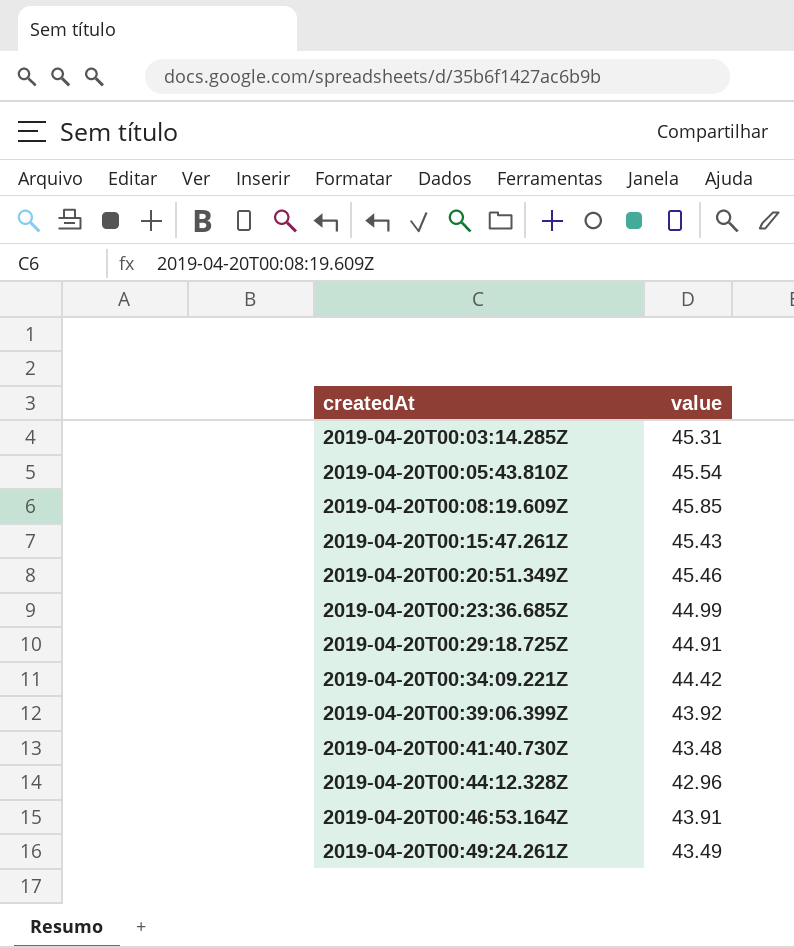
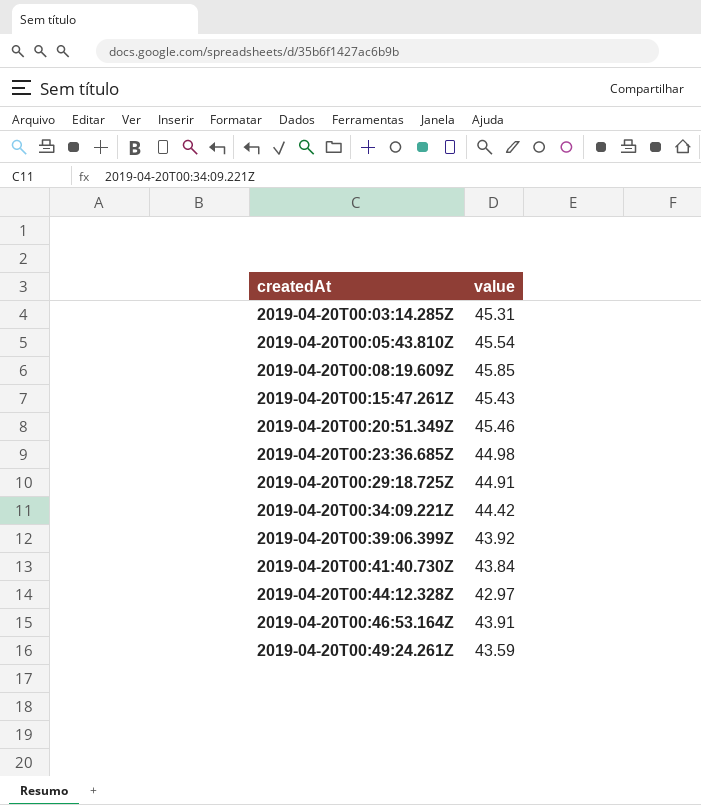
2019-04-20T00:23:36.685Z | value: 44.99 -> 44.98
2019-04-20T00:41:40.730Z | value: 43.48 -> 43.84
2019-04-20T00:44:12.328Z | value: 42.96 -> 42.97
2019-04-20T00:49:24.261Z | value: 43.49 -> 43.59

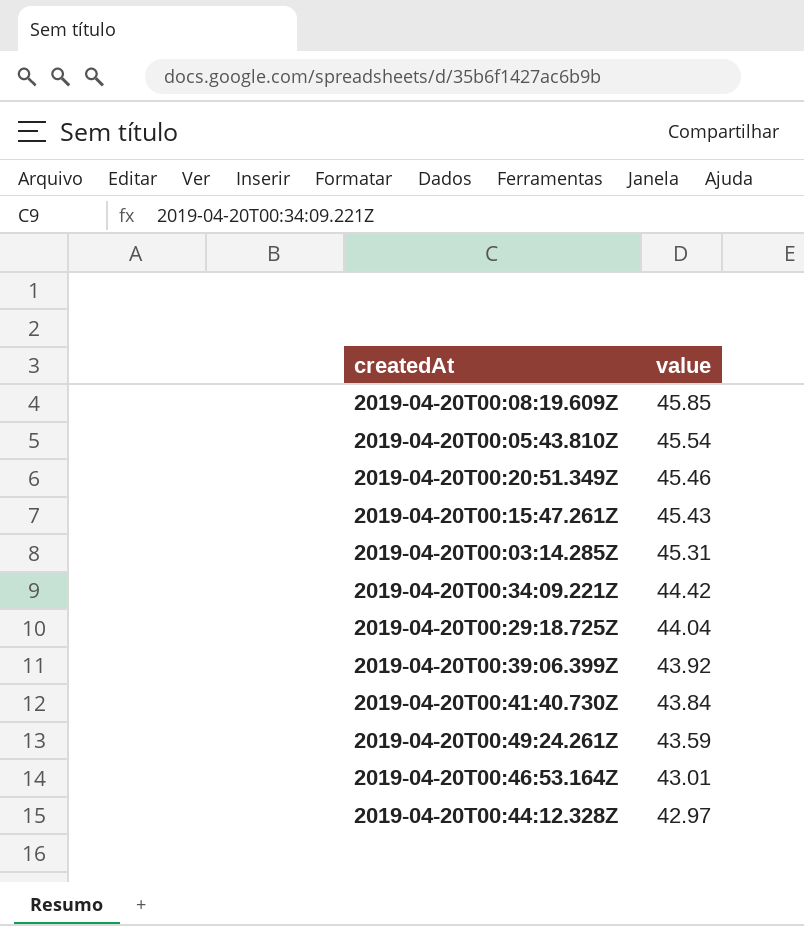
row order: createdAt ascending -> value descending
row 2019-04-20T00:23:36.685Z: 44.98 -> none
2019-04-20T00:29:18.725Z | value: 44.91 -> 44.04
2019-04-20T00:46:53.164Z | value: 43.91 -> 43.01

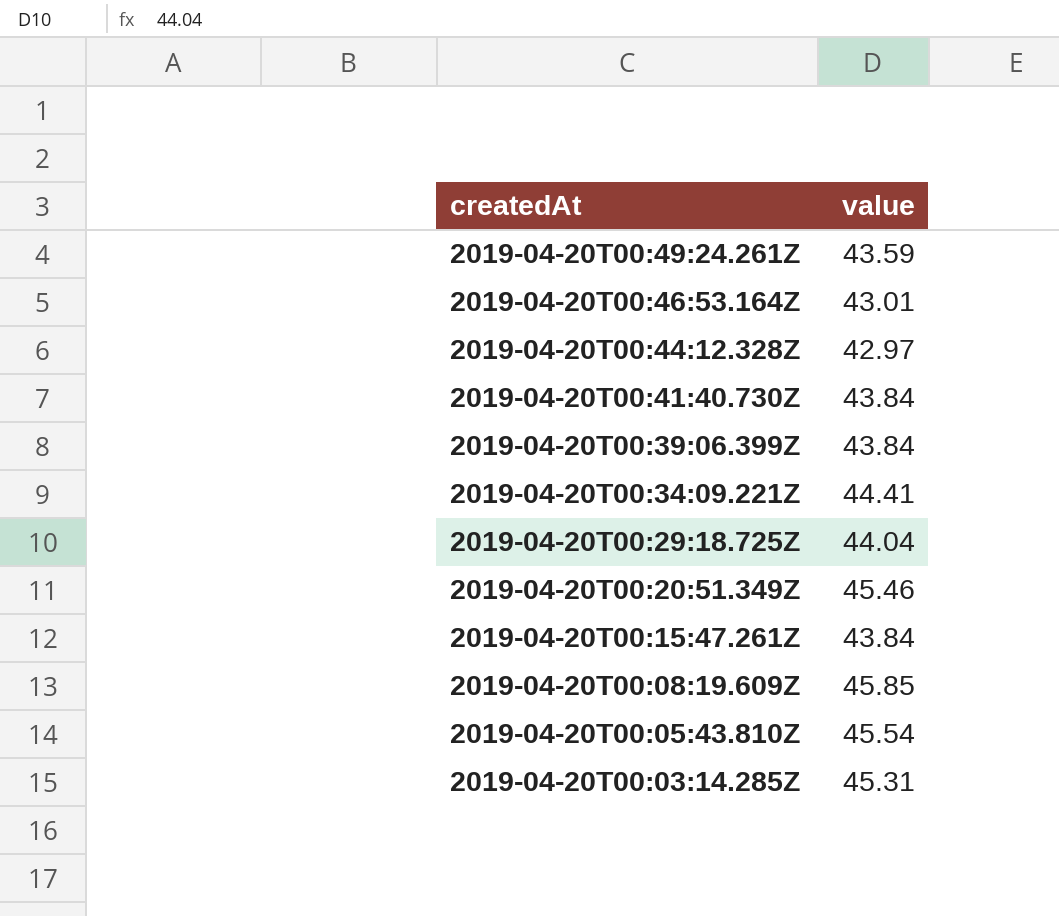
row order: value descending -> createdAt descending
2019-04-20T00:39:06.399Z | value: 43.92 -> 43.84
2019-04-20T00:34:09.221Z | value: 44.42 -> 44.41
2019-04-20T00:15:47.261Z | value: 45.43 -> 43.84

